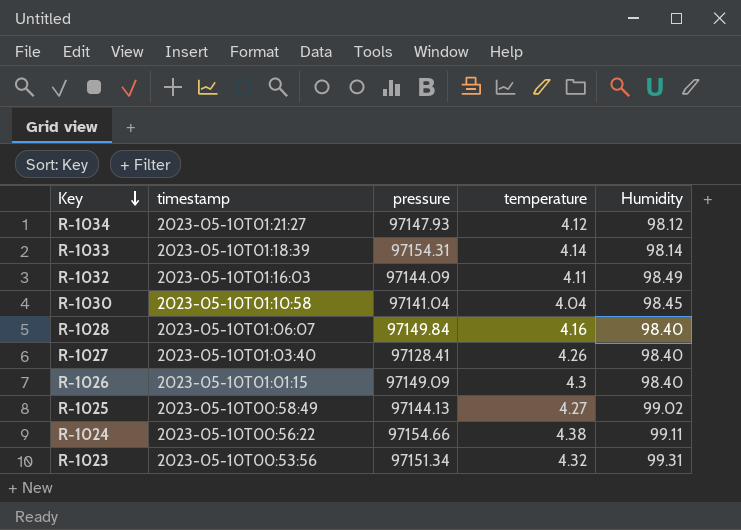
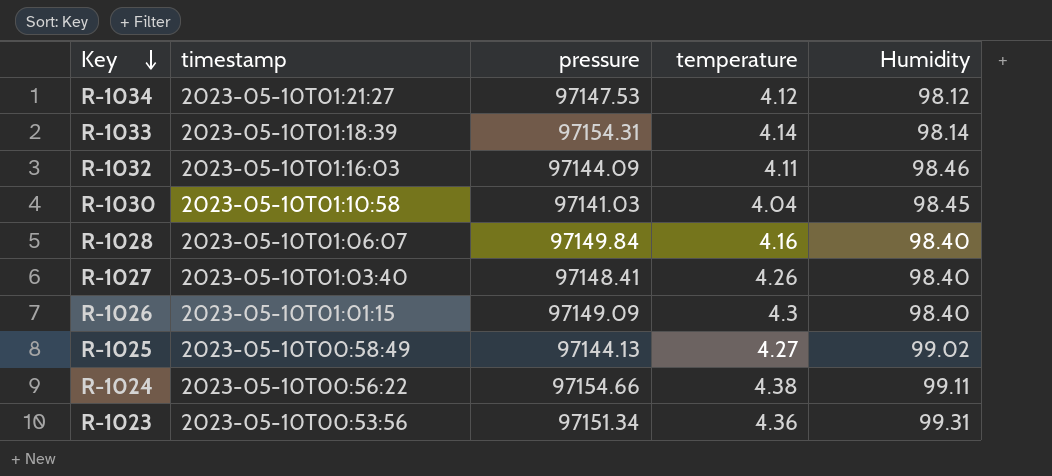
R-1034 | pressure: 97147.93 -> 97147.53
R-1032 | Humidity: 98.49 -> 98.46
R-1030 | pressure: 97141.04 -> 97141.03
R-1027 | pressure: 97128.41 -> 97148.41
R-1023 | temperature: 4.32 -> 4.36

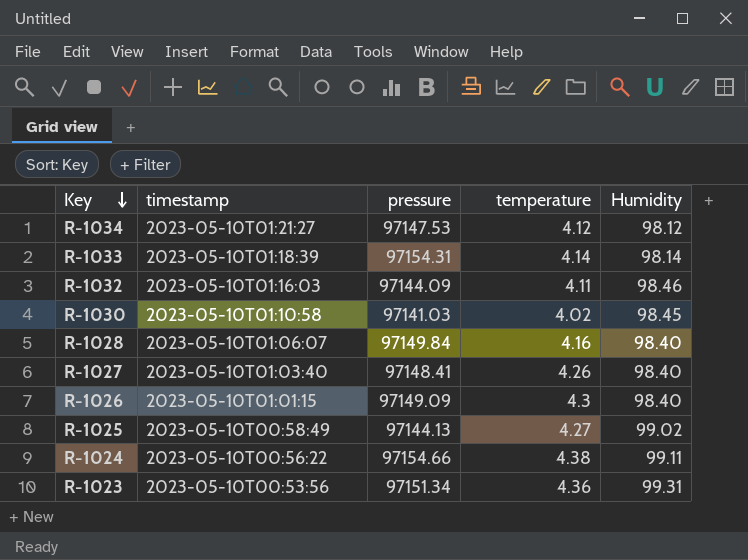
R-1030 | temperature: 4.04 -> 4.02

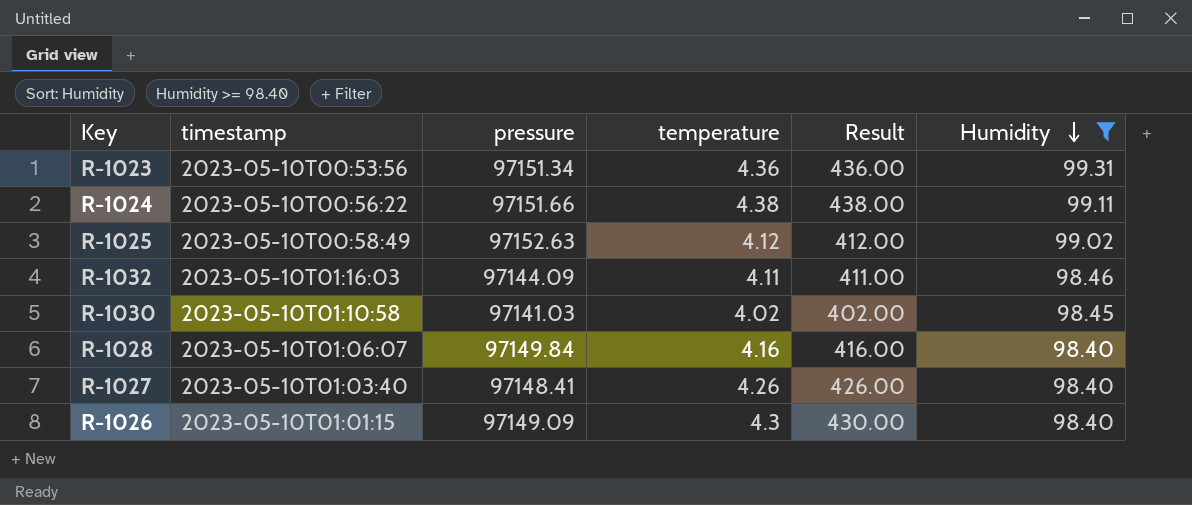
filter: none -> Humidity >= 98.40
row order: Key descending -> Humidity descending
column Result | formula: none -> [temperature] * 100
R-1024 | pressure: 97154.66 -> 97151.66
R-1025 | pressure: 97144.13 -> 97152.63
R-1025 | temperature: 4.27 -> 4.12

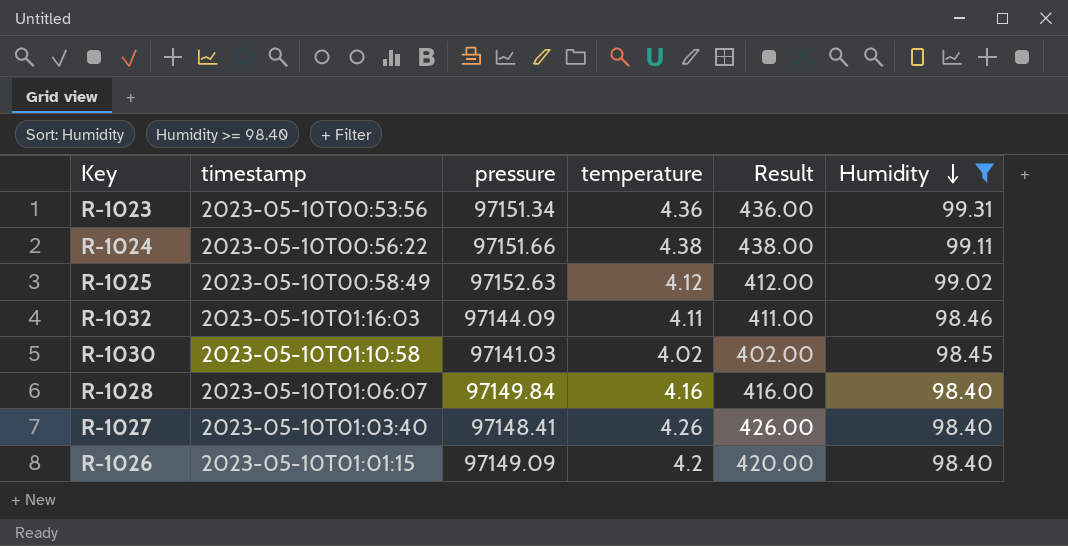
R-1026 | temperature: 4.3 -> 4.2
R-1026 | Result: 430.00 -> 420.00

